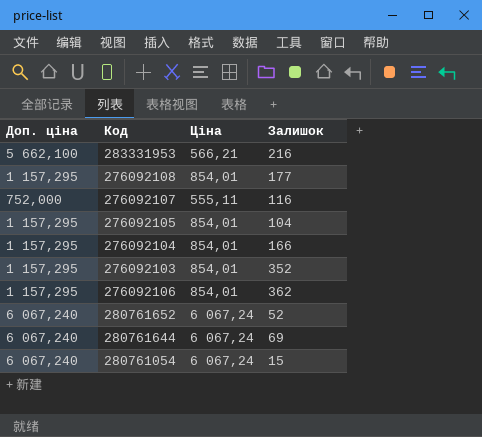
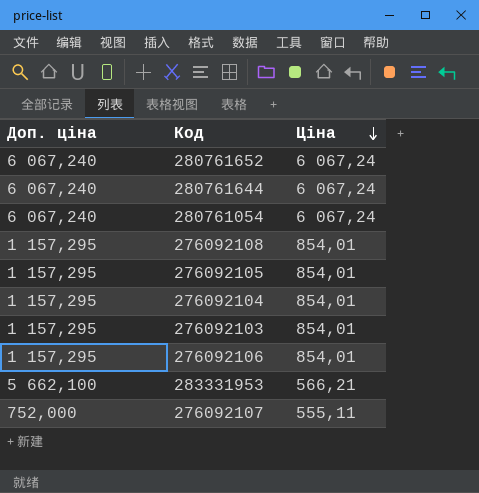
row order: none -> Ціна descending
column Залишок | position: 4 -> none

